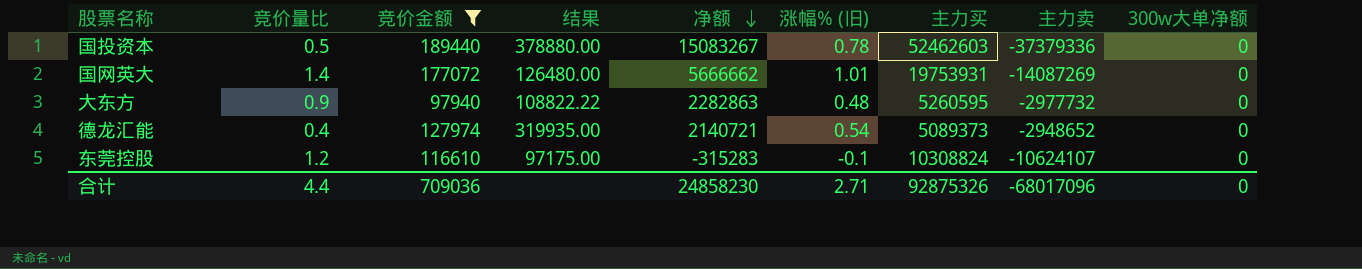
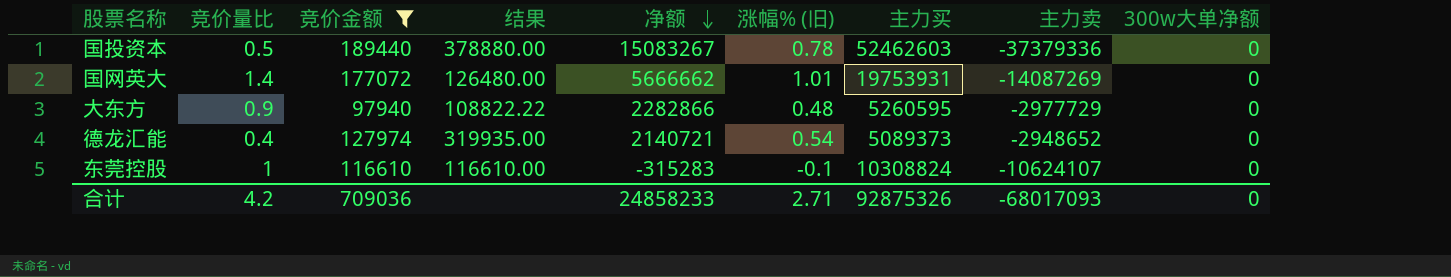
大东方 | 净额: 2282863 -> 2282866
大东方 | 主力卖: -2977732 -> -2977729
东莞控股 | 竞价量比: 1.2 -> 1
东莞控股 | 结果: 97175.00 -> 116610.00
合计 | 竞价量比: 4.4 -> 4.2
合计 | 净额: 24858230 -> 24858233
合计 | 主力卖: -68017096 -> -68017093

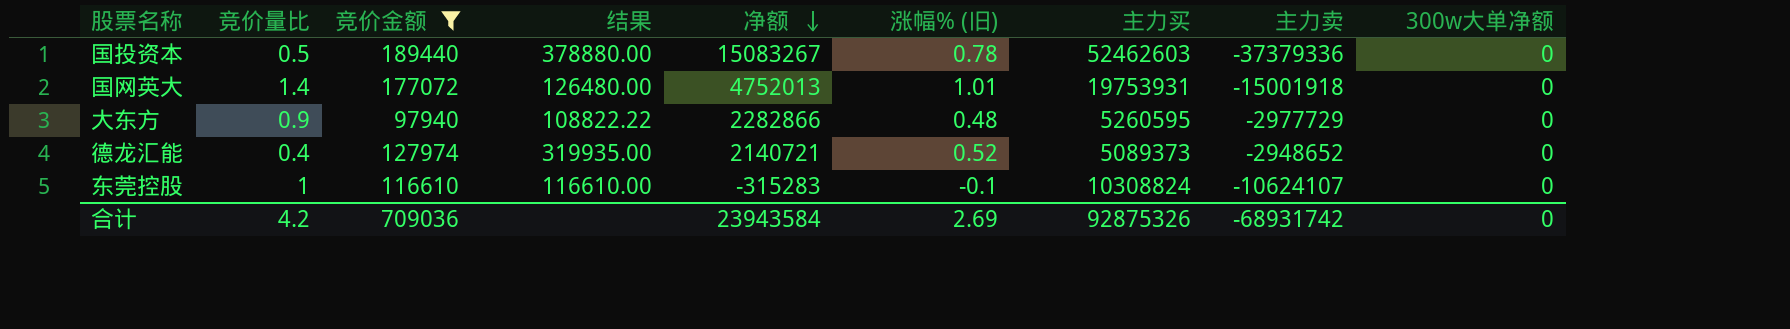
国网英大 | 净额: 5666662 -> 4752013
国网英大 | 主力卖: -14087269 -> -15001918
德龙汇能 | 涨幅% (旧): 0.54 -> 0.52
合计 | 净额: 24858233 -> 23943584
合计 | 涨幅% (旧): 2.71 -> 2.69
合计 | 主力卖: -68017093 -> -68931742

